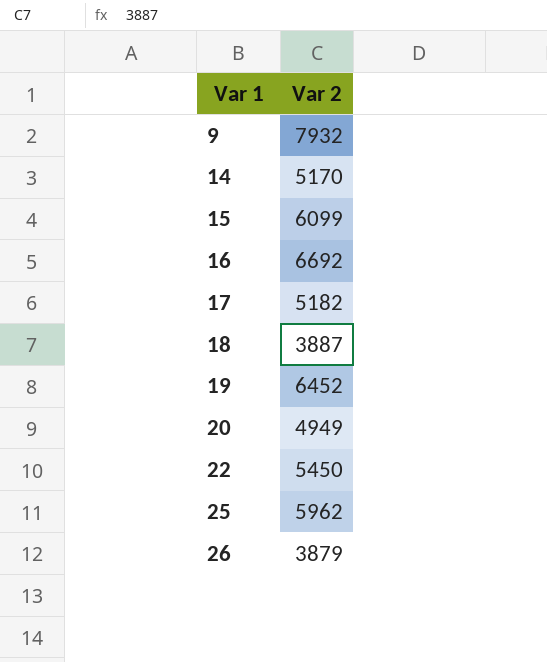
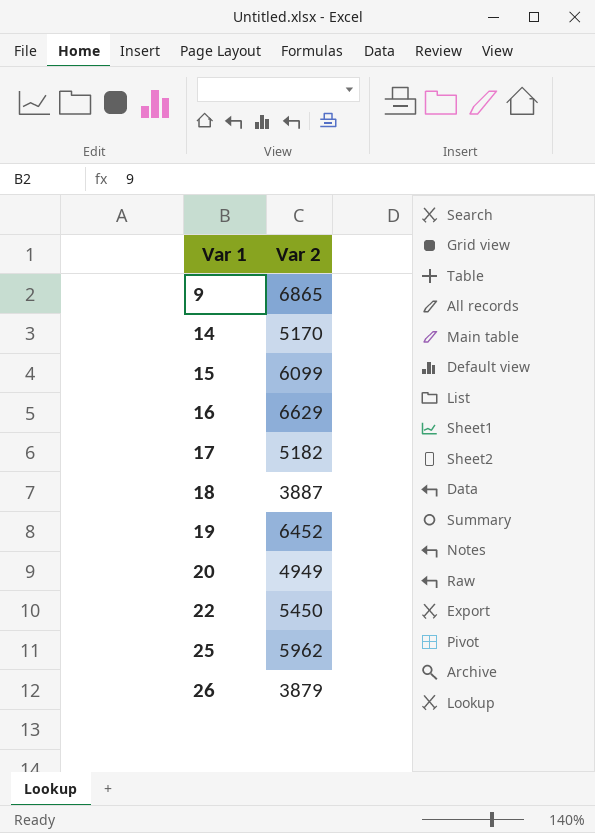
9 | Var 2: 7932 -> 6865
16 | Var 2: 6692 -> 6629

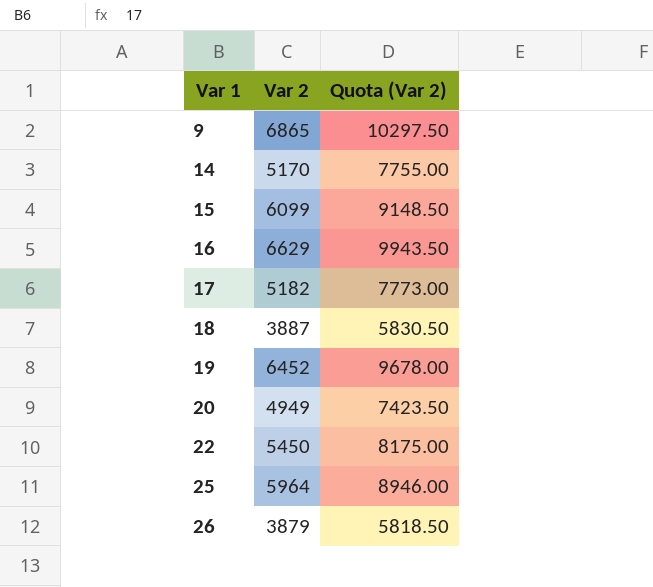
column Quota (Var 2) | formula: none -> [Var 2] * 1.5
25 | Var 2: 5962 -> 5964

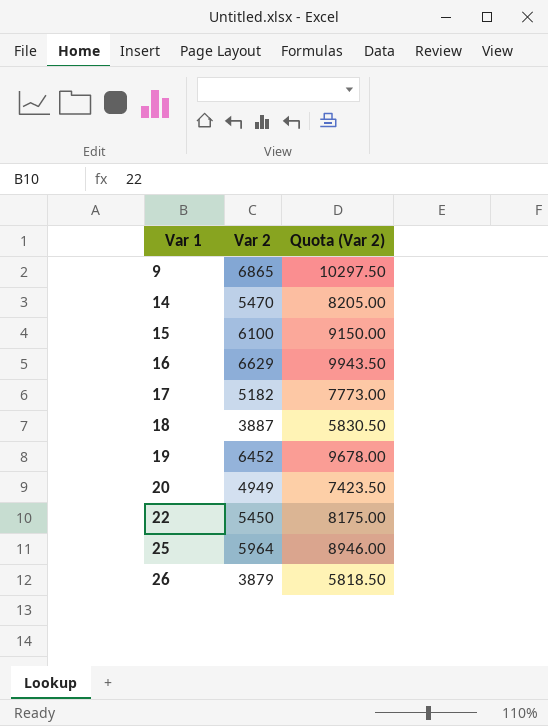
14 | Var 2: 5170 -> 5470
14 | Quota (Var 2): 7755.00 -> 8205.00
15 | Var 2: 6099 -> 6100
15 | Quota (Var 2): 9148.50 -> 9150.00

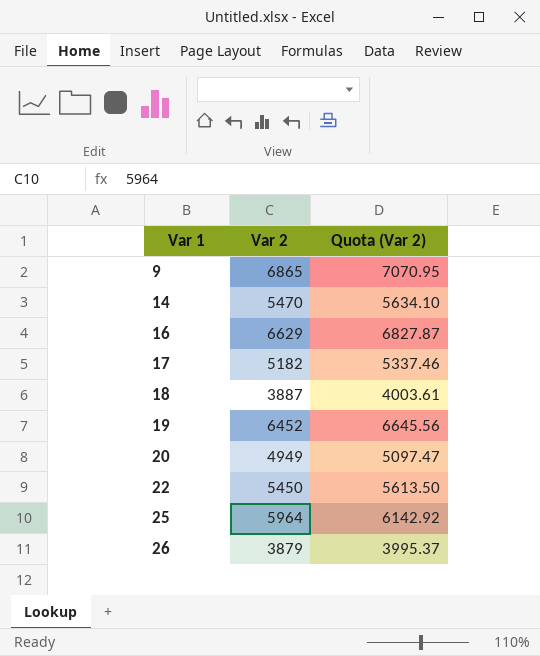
column Quota (Var 2) | formula: [Var 2] * 1.5 -> [Var 2] * 1.03
row 15: 6100 | 9150.00 -> none

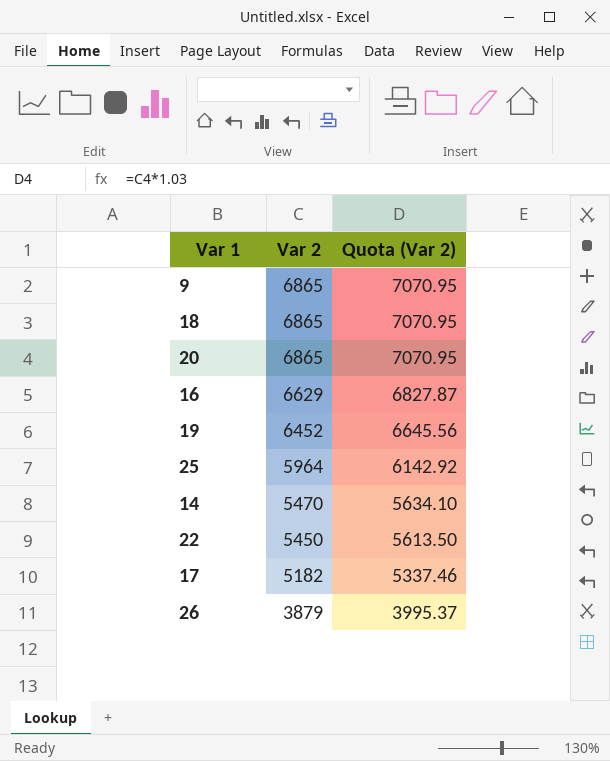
row order: Var 1 ascending -> Var 2 descending
18 | Var 2: 3887 -> 6865
18 | Quota (Var 2): 4003.61 -> 7070.95
20 | Var 2: 4949 -> 6865
20 | Quota (Var 2): 5097.47 -> 7070.95

